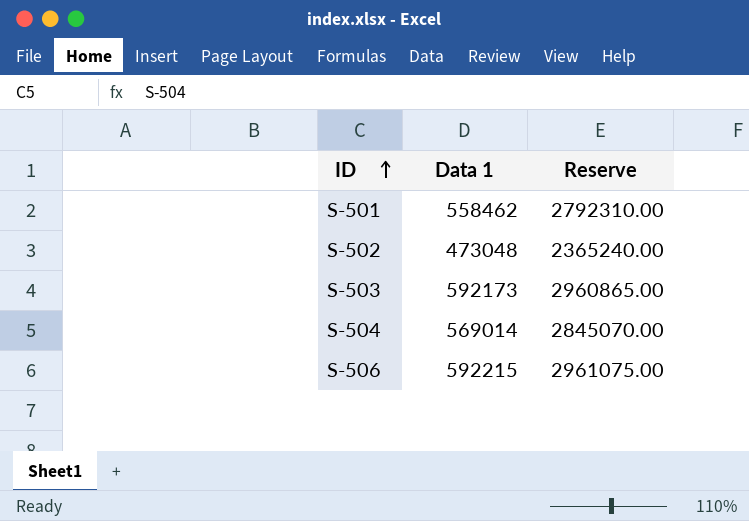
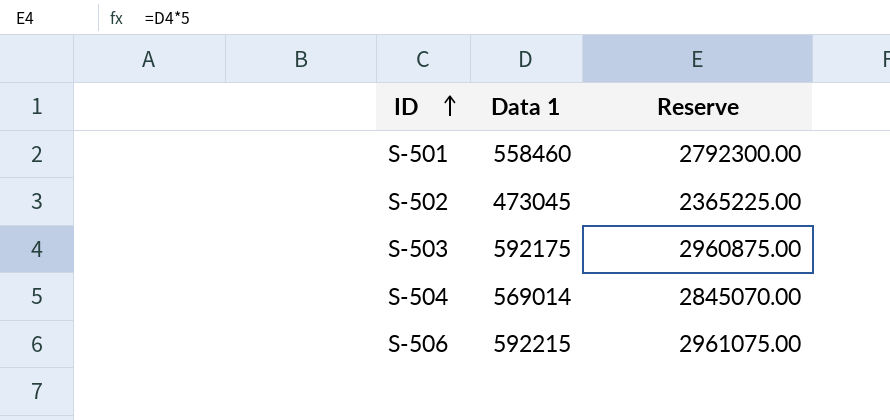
S-501 | Data 1: 558462 -> 558460
S-501 | Reserve: 2792310.00 -> 2792300.00
S-502 | Data 1: 473048 -> 473045
S-502 | Reserve: 2365240.00 -> 2365225.00
S-503 | Data 1: 592173 -> 592175
S-503 | Reserve: 2960865.00 -> 2960875.00

